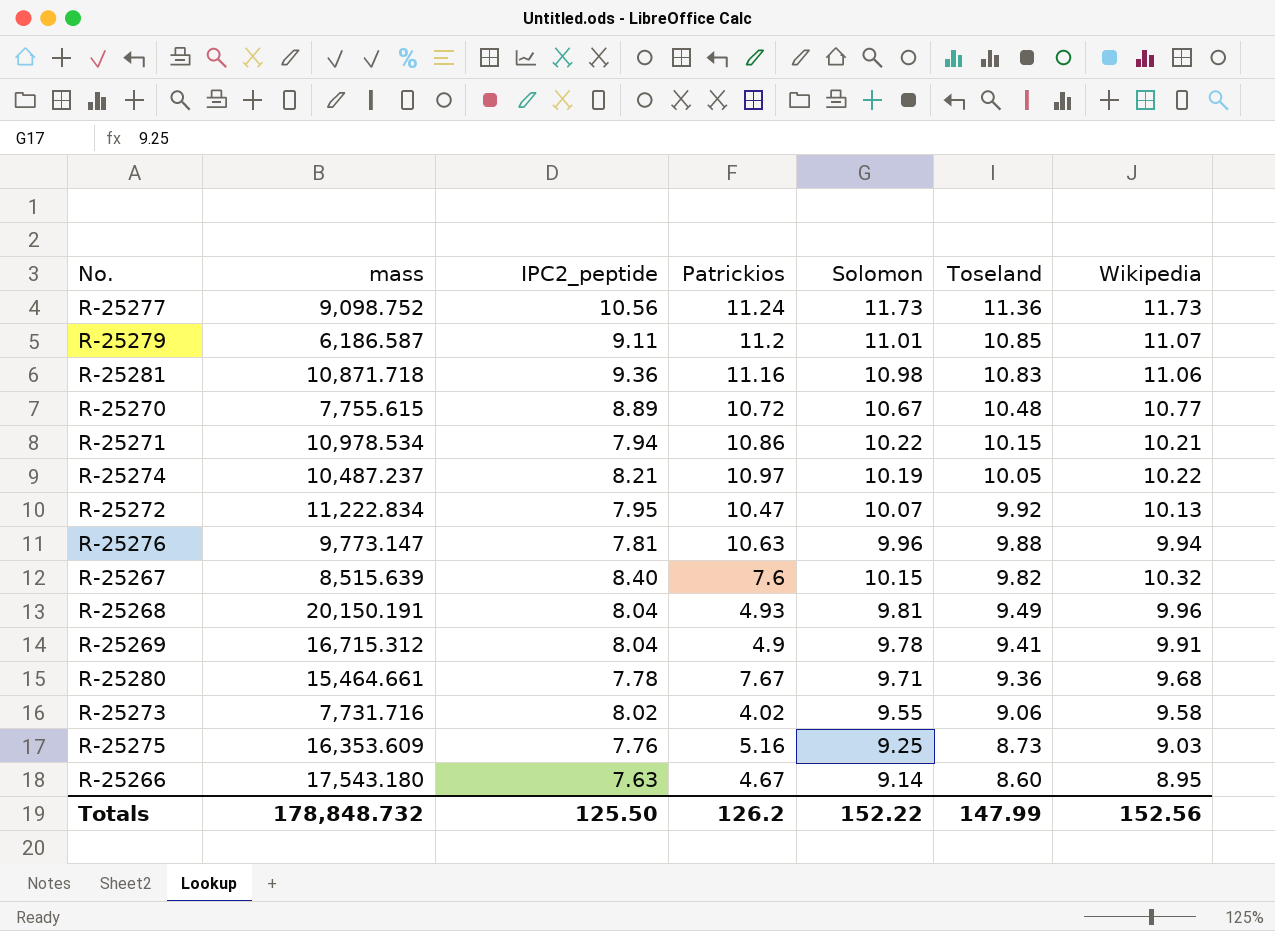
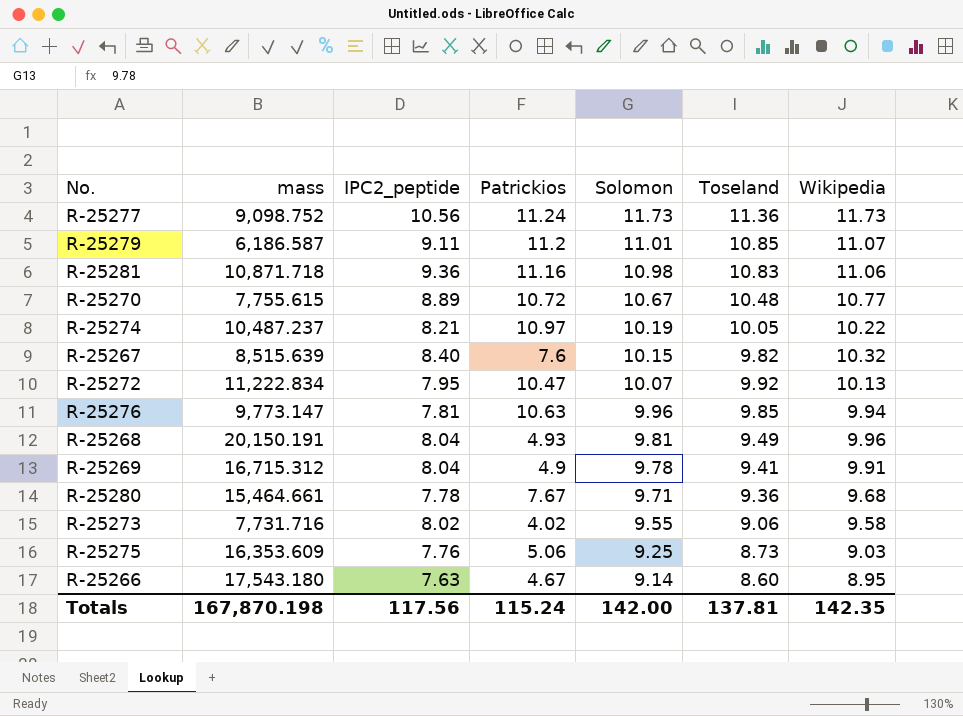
row order: Toseland descending -> Solomon descending
row R-25271: 10,978.534 | 7.94 | 10.86 | 10.22 | 10.15 | 10.21 -> none
R-25276 | Toseland: 9.88 -> 9.85
R-25275 | Patrickios: 5.16 -> 5.06
Totals | mass: 178,848.732 -> 167,870.198
Totals | IPC2_peptide: 125.50 -> 117.56
Totals | Patrickios: 126.2 -> 115.24
Totals | Solomon: 152.22 -> 142.00
Totals | Toseland: 147.99 -> 137.81
Totals | Wikipedia: 152.56 -> 142.35

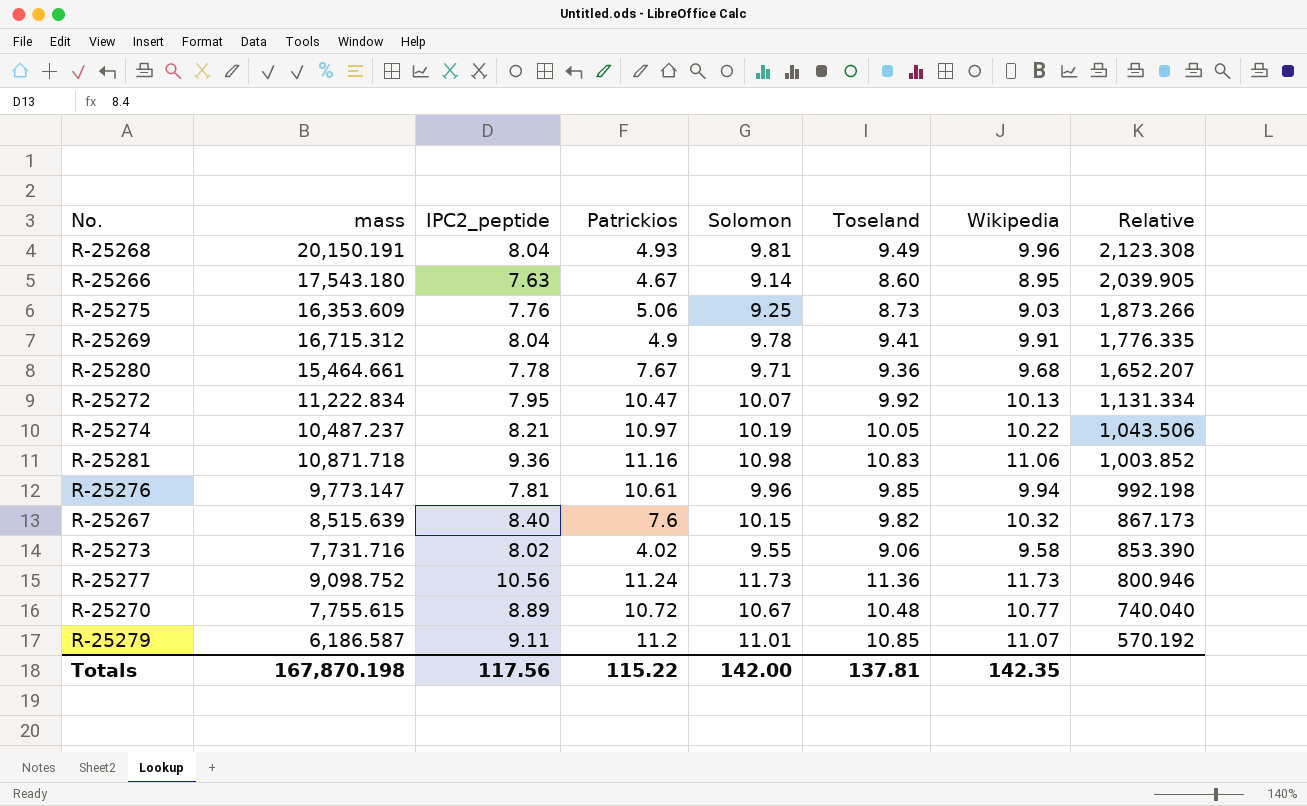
row order: Solomon descending -> Relative descending
column Relative | formula: none -> [mass] / [Toseland]
R-25276 | Patrickios: 10.63 -> 10.61
Totals | Patrickios: 115.24 -> 115.22

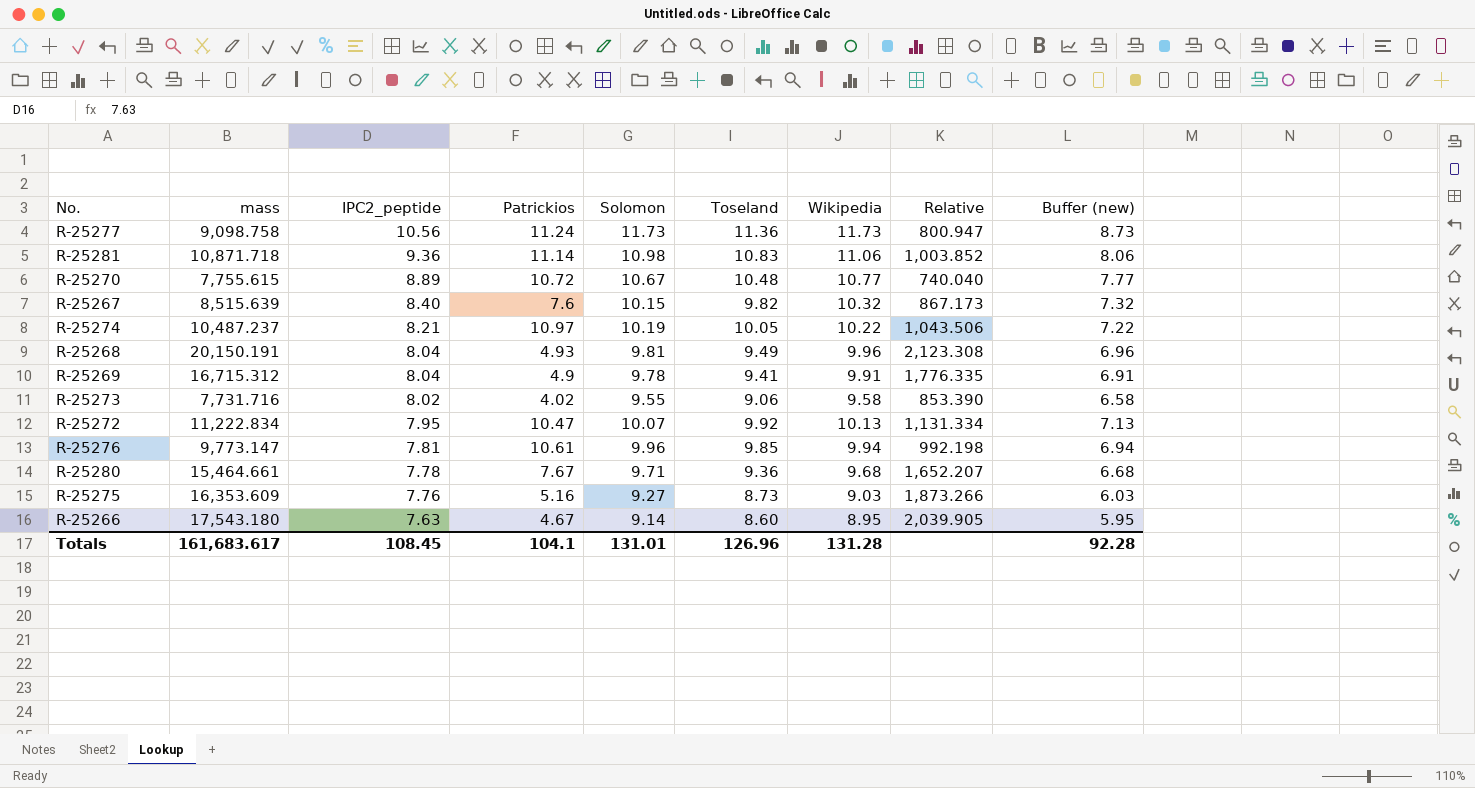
row order: Relative descending -> IPC2_peptide descending
column Buffer (new) | formula: none -> [Wikipedia] - 3
row R-25279: 6,186.587 | 9.11 | 11.2 | 11.01 | 10.85 | 11.07 | 570.192 -> none
R-25277 | mass: 9,098.752 -> 9,098.758
R-25277 | Relative: 800.946 -> 800.947
R-25281 | Patrickios: 11.16 -> 11.14
R-25275 | Patrickios: 5.06 -> 5.16
R-25275 | Solomon: 9.25 -> 9.27
Totals | mass: 167,870.198 -> 161,683.617
Totals | IPC2_peptide: 117.56 -> 108.45
Totals | Patrickios: 115.22 -> 104.1
Totals | Solomon: 142.00 -> 131.01
Totals | Toseland: 137.81 -> 126.96
Totals | Wikipedia: 142.35 -> 131.28

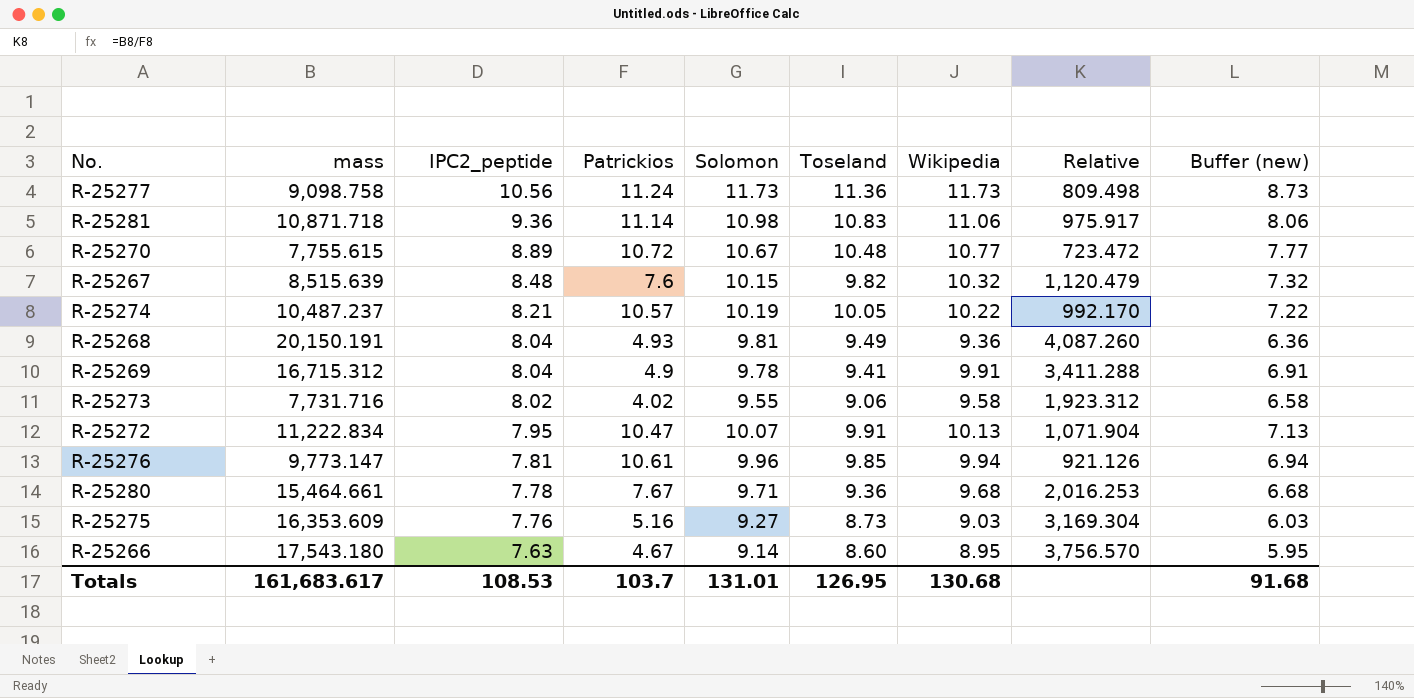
column Relative | formula: [mass] / [Toseland] -> [mass] / [Patrickios]
R-25267 | IPC2_peptide: 8.40 -> 8.48
R-25274 | Patrickios: 10.97 -> 10.57
R-25268 | Wikipedia: 9.96 -> 9.36
R-25268 | Buffer (new): 6.96 -> 6.36
R-25272 | Toseland: 9.92 -> 9.91
Totals | IPC2_peptide: 108.45 -> 108.53
Totals | Patrickios: 104.1 -> 103.7
Totals | Toseland: 126.96 -> 126.95
Totals | Wikipedia: 131.28 -> 130.68
Totals | Buffer (new): 92.28 -> 91.68

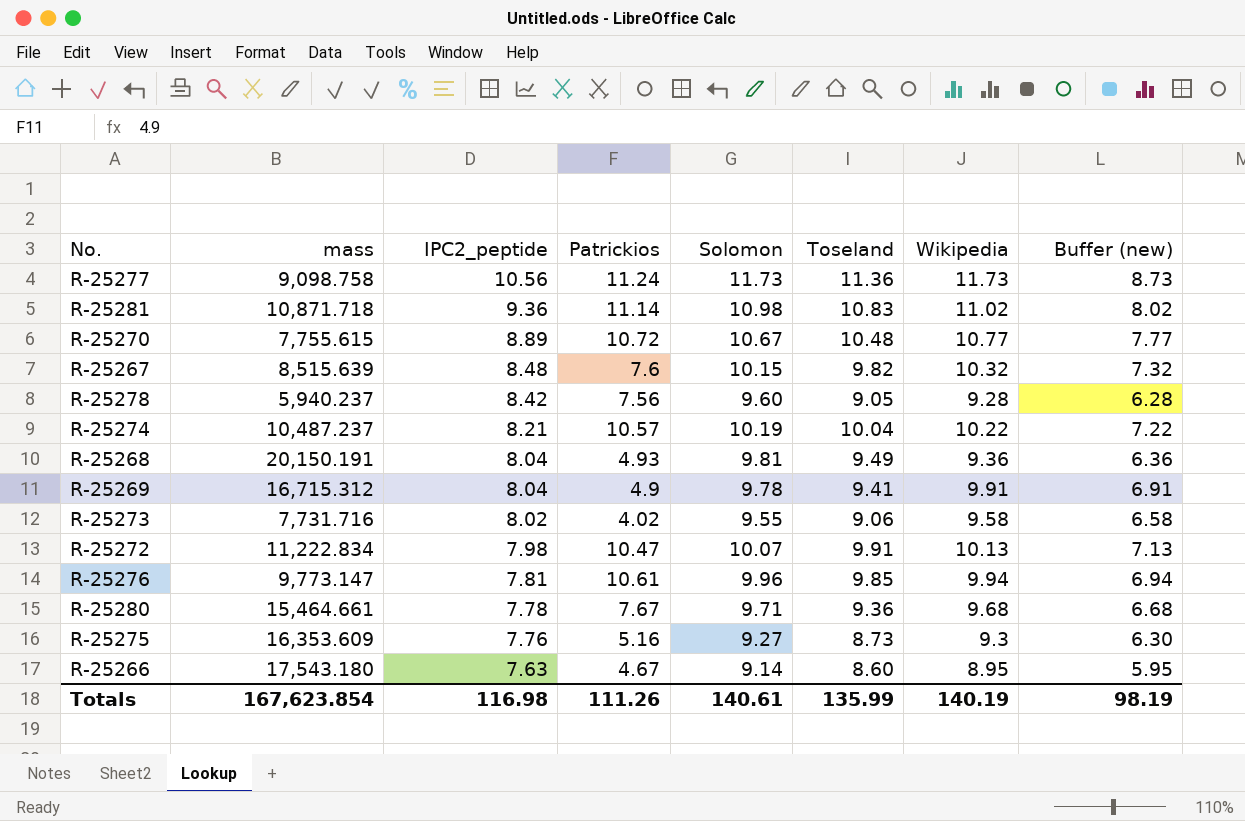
column Relative | formula: [mass] / [Patrickios] -> none
R-25281 | Wikipedia: 11.06 -> 11.02
R-25281 | Buffer (new): 8.06 -> 8.02
row R-25278: none -> 5,940.237 | 8.42 | 7.56 | 9.60 | 9.05 | 9.28 | 6.28
R-25274 | Toseland: 10.05 -> 10.04
R-25272 | IPC2_peptide: 7.95 -> 7.98
R-25275 | Wikipedia: 9.03 -> 9.3
R-25275 | Buffer (new): 6.03 -> 6.30
Totals | mass: 161,683.617 -> 167,623.854
Totals | IPC2_peptide: 108.53 -> 116.98
Totals | Patrickios: 103.7 -> 111.26
Totals | Solomon: 131.01 -> 140.61
Totals | Toseland: 126.95 -> 135.99
Totals | Wikipedia: 130.68 -> 140.19
Totals | Buffer (new): 91.68 -> 98.19

